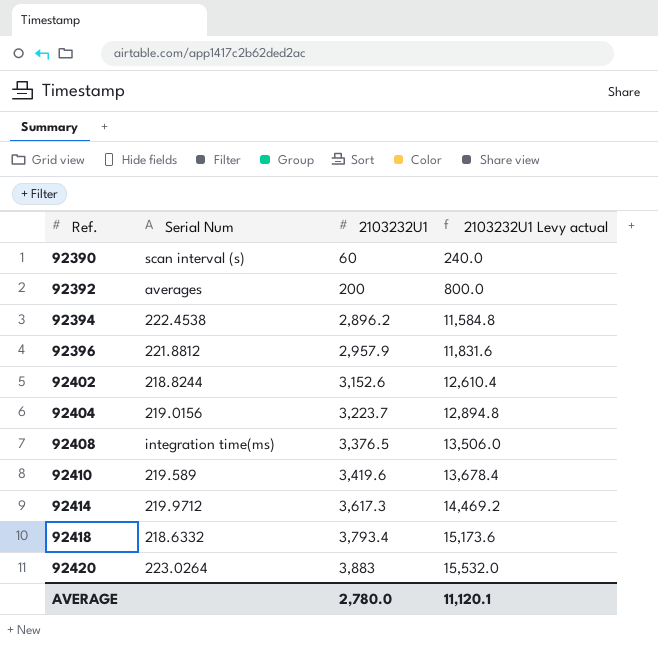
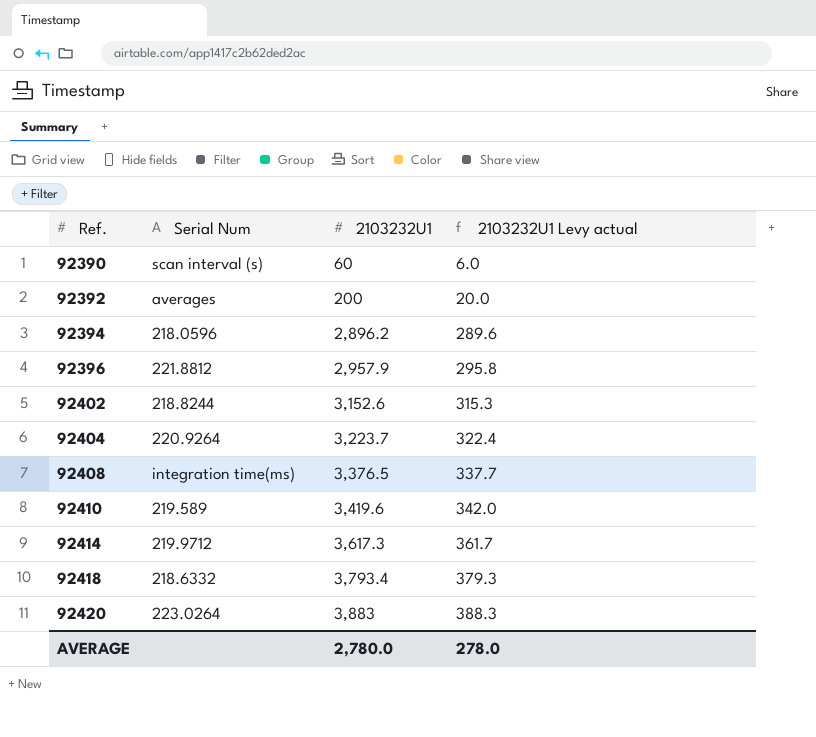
column 2103232U1 Levy actual | formula: [2103232U1] * 4 -> [2103232U1] * 0.1
92394 | Serial Num: 222.4538 -> 218.0596
92404 | Serial Num: 219.0156 -> 220.9264
AVERAGE | 2103232U1 Levy actual: 11,120.1 -> 278.0

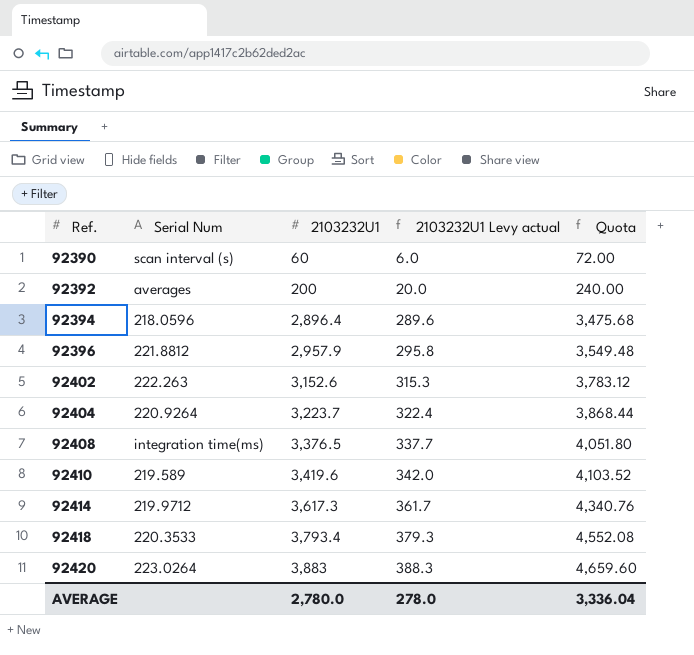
column Quota | formula: none -> [2103232U1] * 1.2
92394 | 2103232U1: 2,896.2 -> 2,896.4
92402 | Serial Num: 218.8244 -> 222.263
92418 | Serial Num: 218.6332 -> 220.3533

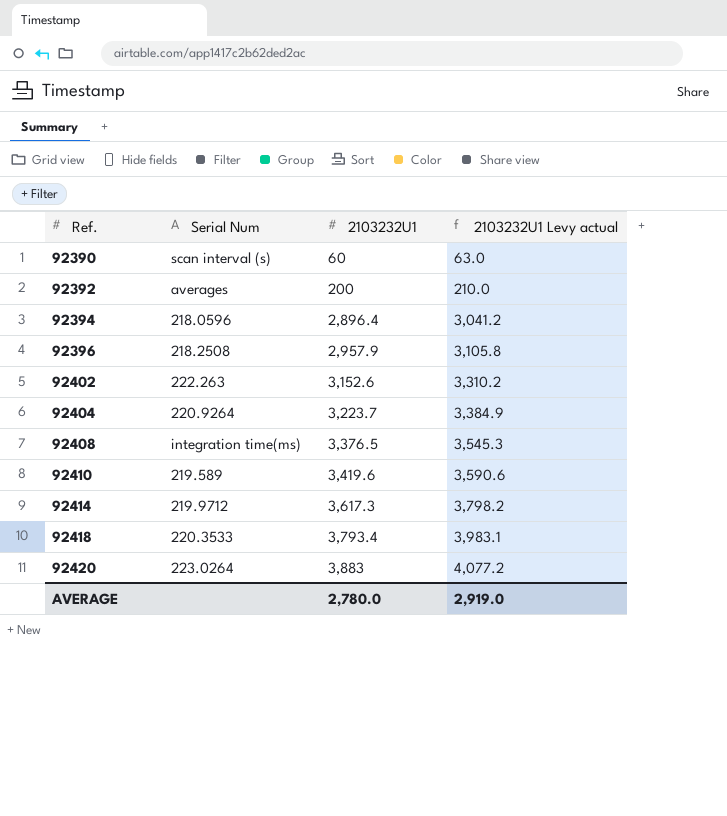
column Quota | formula: [2103232U1] * 1.2 -> none
column 2103232U1 Levy actual | formula: [2103232U1] * 0.1 -> [2103232U1] * 1.05
92396 | Serial Num: 221.8812 -> 218.2508
AVERAGE | 2103232U1 Levy actual: 278.0 -> 2,919.0

